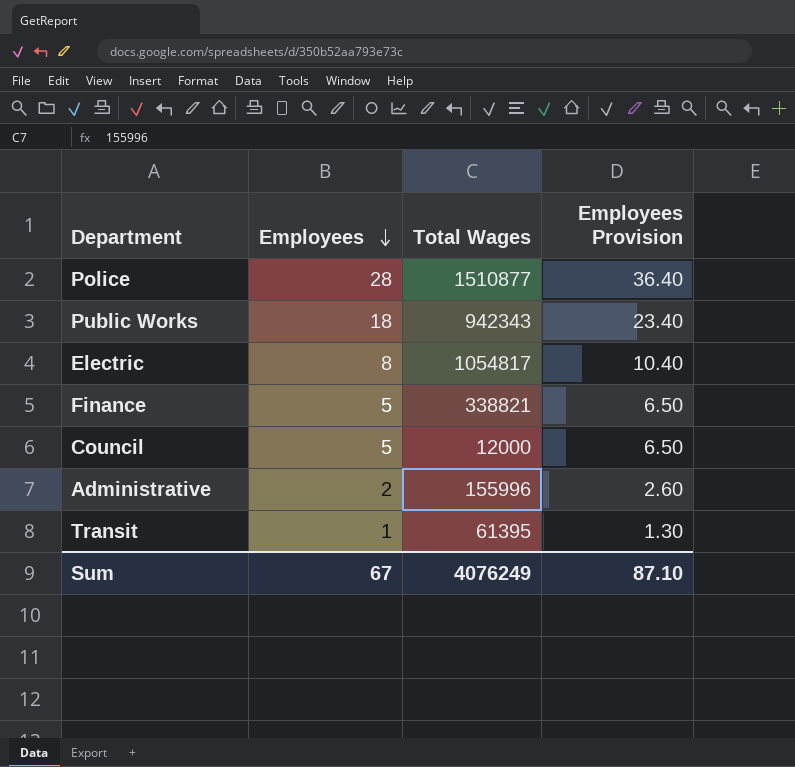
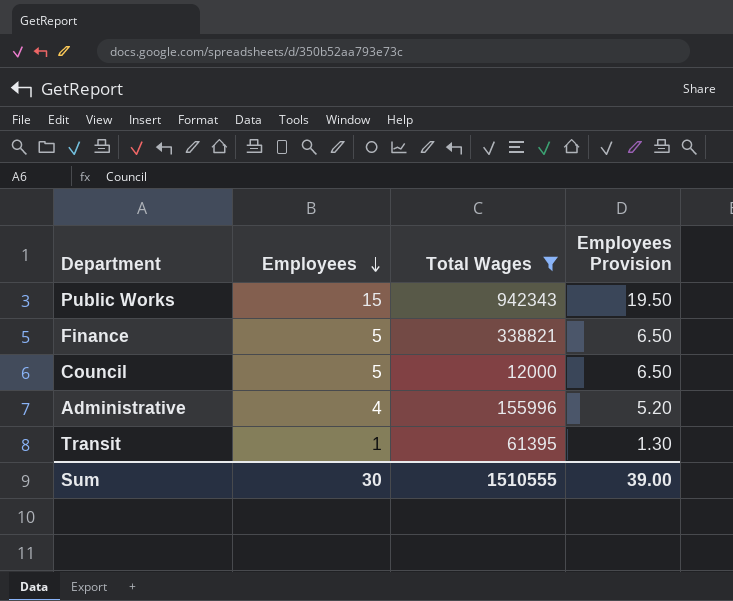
filter: none -> Total Wages <= 942343
Public Works | Employees: 18 -> 15
Public Works | Employees Provision: 23.40 -> 19.50
Administrative | Employees: 2 -> 4
Administrative | Employees Provision: 2.60 -> 5.20
Sum | Employees: 67 -> 30
Sum | Total Wages: 4076249 -> 1510555
Sum | Employees Provision: 87.10 -> 39.00

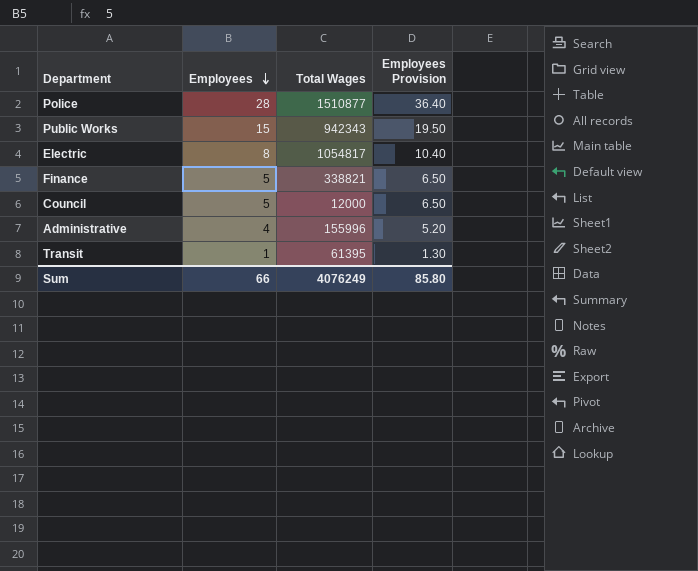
filter: Total Wages <= 942343 -> none
Sum | Employees: 30 -> 66
Sum | Total Wages: 1510555 -> 4076249
Sum | Employees Provision: 39.00 -> 85.80

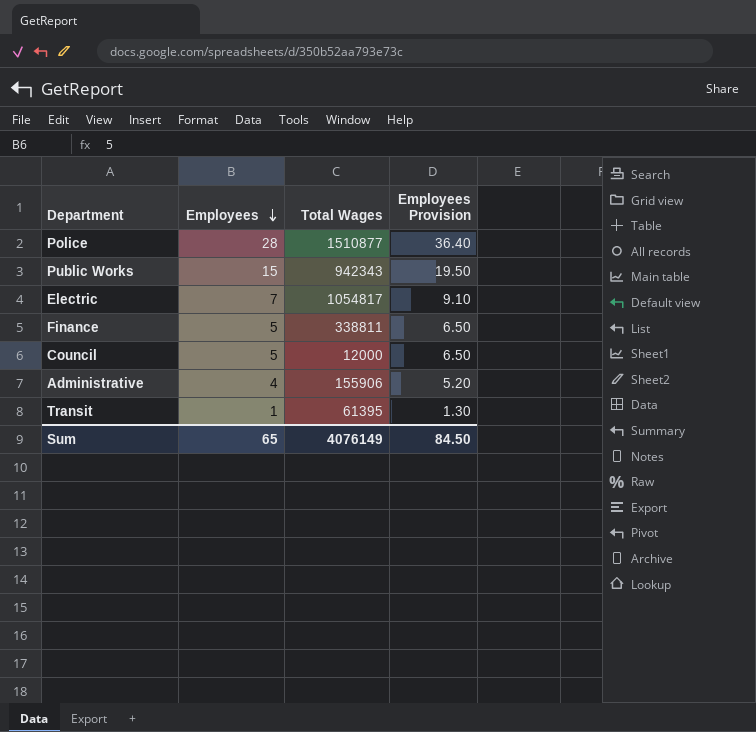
Electric | Employees: 8 -> 7
Electric | Employees Provision: 10.40 -> 9.10
Finance | Total Wages: 338821 -> 338811
Administrative | Total Wages: 155996 -> 155906
Sum | Employees: 66 -> 65
Sum | Total Wages: 4076249 -> 4076149
Sum | Employees Provision: 85.80 -> 84.50

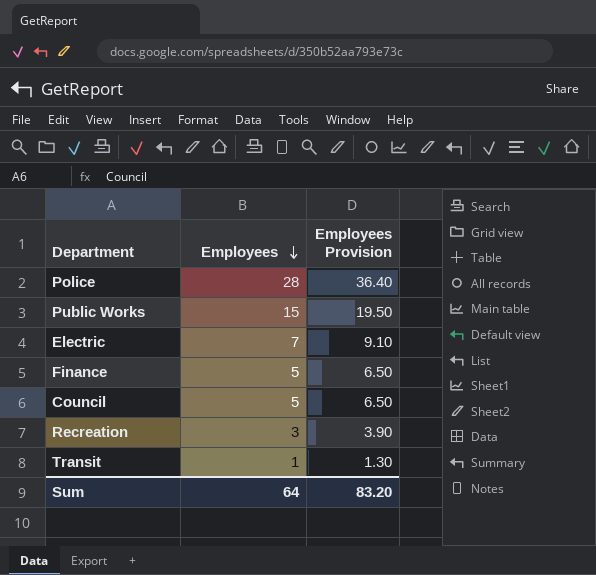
column Total Wages | position: 3 -> none
row Administrative: 4 | 155906 | 5.20 -> none
row Recreation: none -> 3 | 3.90
Sum | Employees: 65 -> 64
Sum | Employees Provision: 84.50 -> 83.20

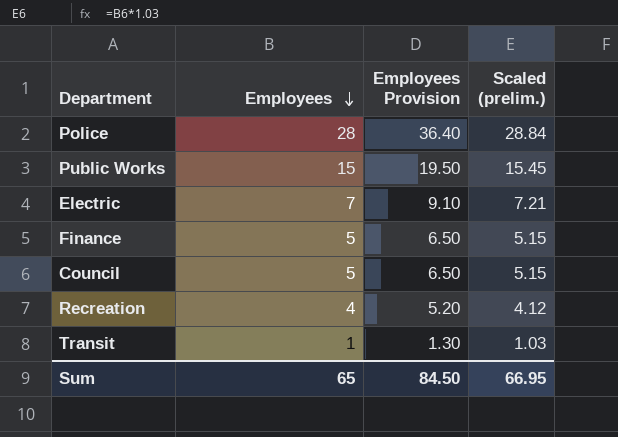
column Scaled (prelim.) | formula: none -> [Employees] * 1.03
Recreation | Employees: 3 -> 4
Recreation | Employees Provision: 3.90 -> 5.20
Sum | Employees: 64 -> 65
Sum | Employees Provision: 83.20 -> 84.50

